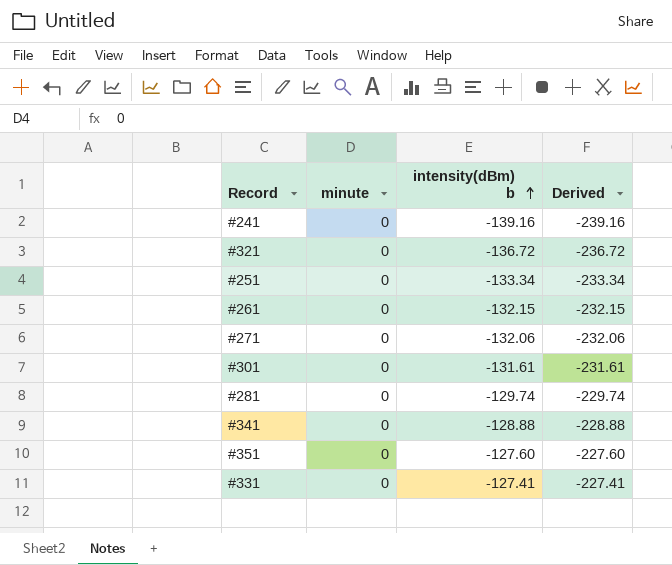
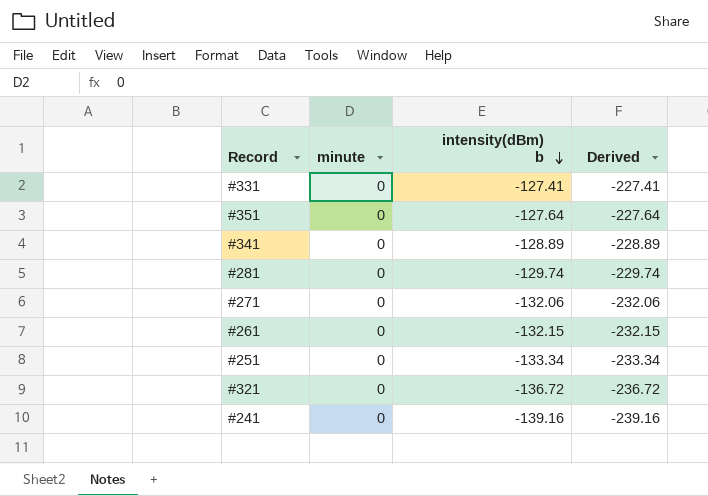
row order: intensity(dBm) b ascending -> intensity(dBm) b descending
row #301: 0 | -131.61 | -231.61 -> none
#351 | intensity(dBm) b: -127.60 -> -127.64
#351 | Derived: -227.60 -> -227.64
#341 | intensity(dBm) b: -128.88 -> -128.89
#341 | Derived: -228.88 -> -228.89

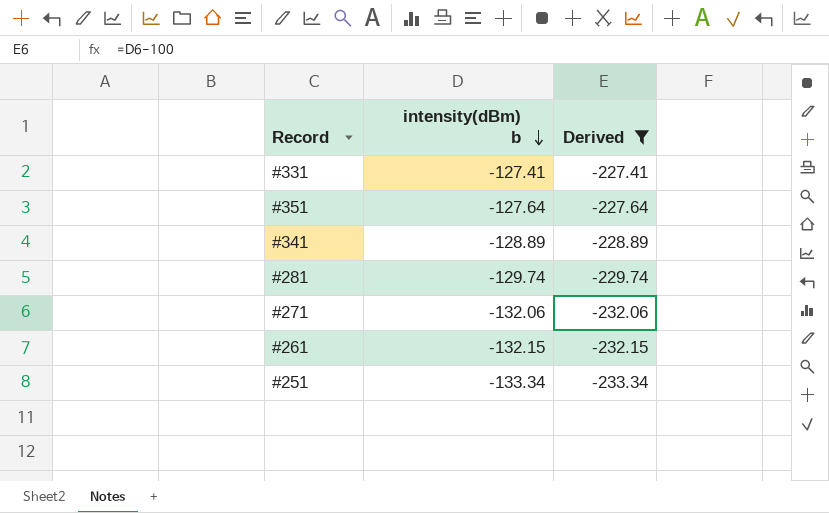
filter: none -> Derived >= -233.34
column minute | position: 2 -> none

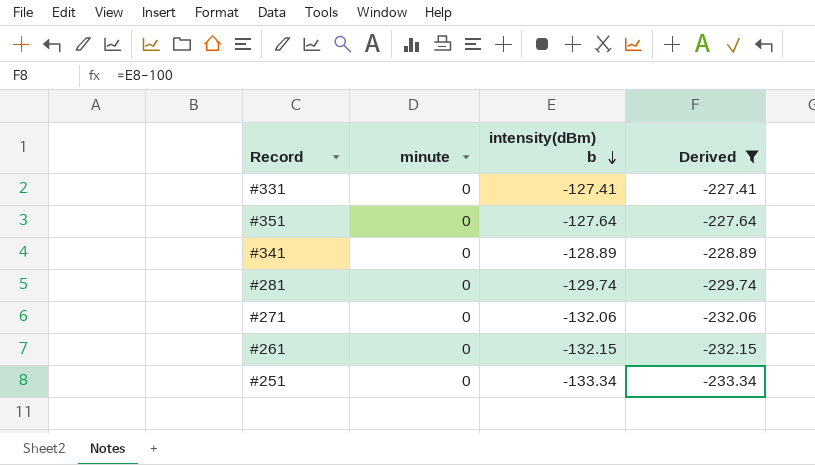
column minute | position: none -> 2

